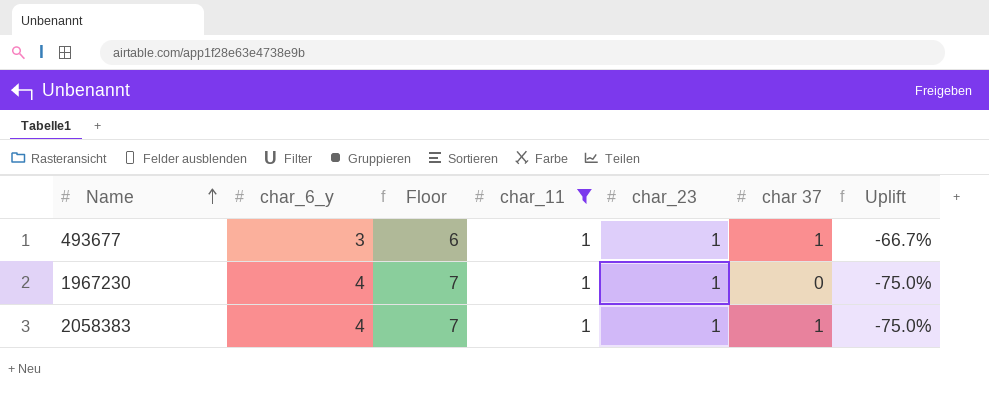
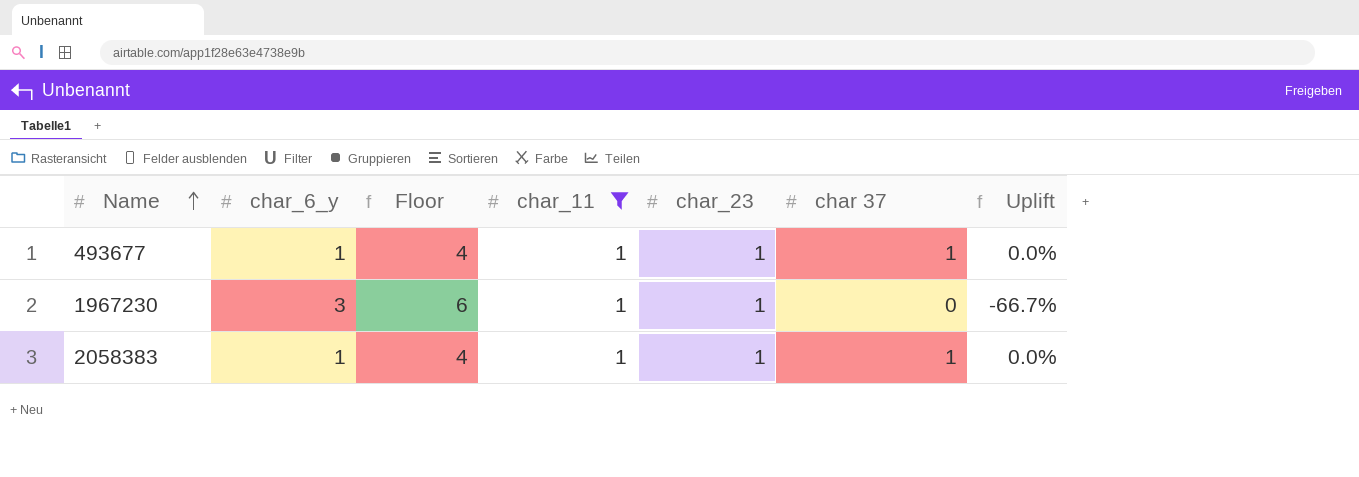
493677 | char_6_y: 3 -> 1
493677 | Floor: 6 -> 4
493677 | Uplift: -66.7% -> 0.0%
1967230 | char_6_y: 4 -> 3
1967230 | Floor: 7 -> 6
1967230 | Uplift: -75.0% -> -66.7%
2058383 | char_6_y: 4 -> 1
2058383 | Floor: 7 -> 4
2058383 | Uplift: -75.0% -> 0.0%

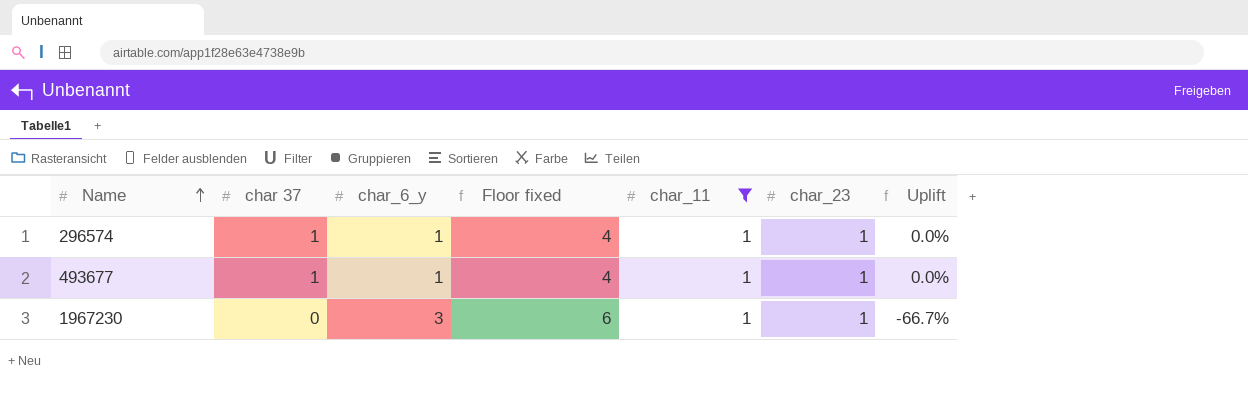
column char 37 | position: 6 -> 2
column name: Floor -> Floor fixed
row 2058383: 1 | 4 | 1 | 1 | 1 | 0.0% -> none
row 296574: none -> 1 | 1 | 4 | 1 | 1 | 0.0%

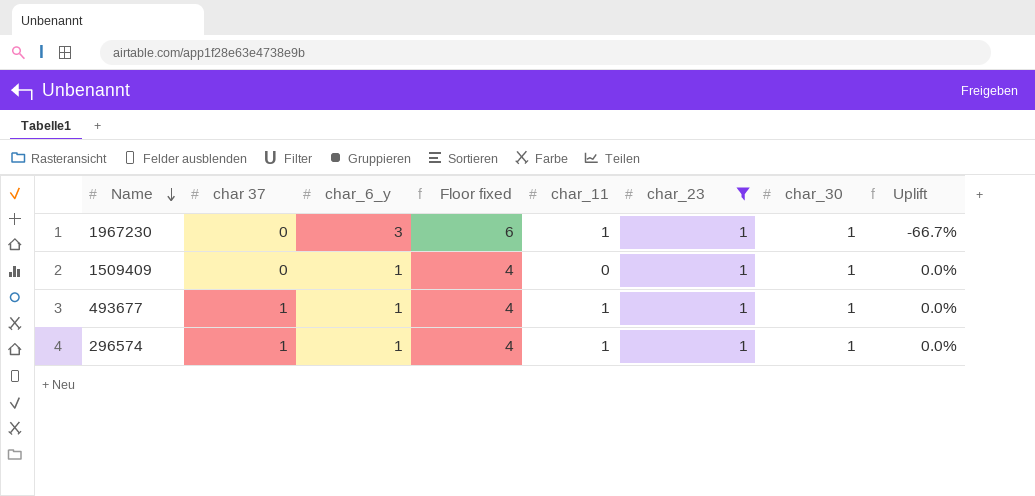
filter: char_11 = 1 -> char_23 = 1
row order: Name ascending -> Name descending
column char_30 | position: none -> 7

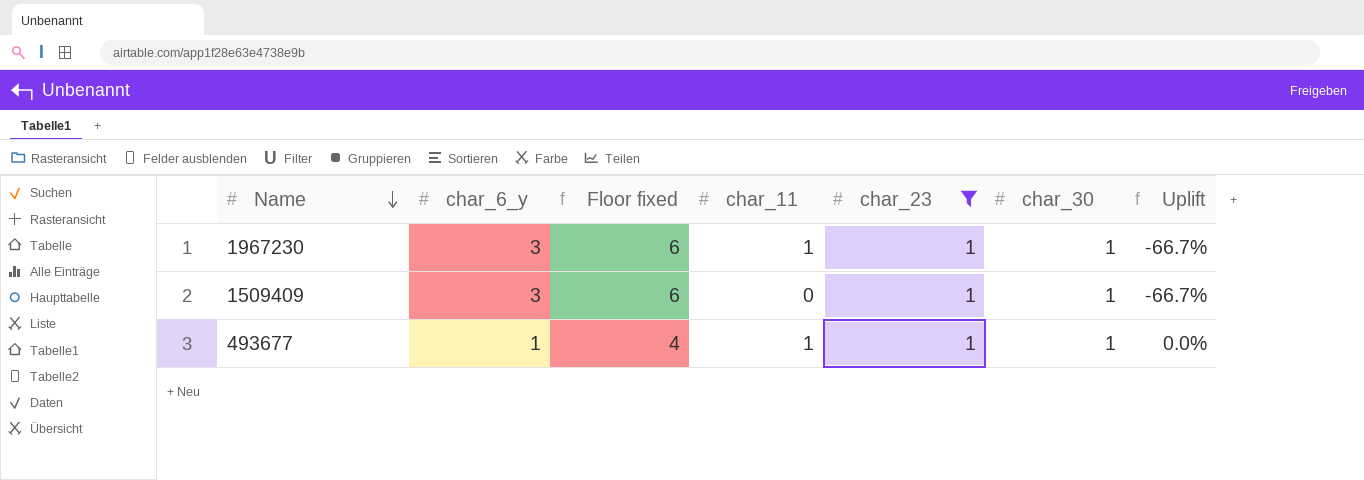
column char 37 | position: 2 -> none
row 296574: 1 | 1 | 4 | 1 | 1 | 1 | 0.0% -> none
1509409 | char_6_y: 1 -> 3
1509409 | Floor fixed: 4 -> 6
1509409 | Uplift: 0.0% -> -66.7%

